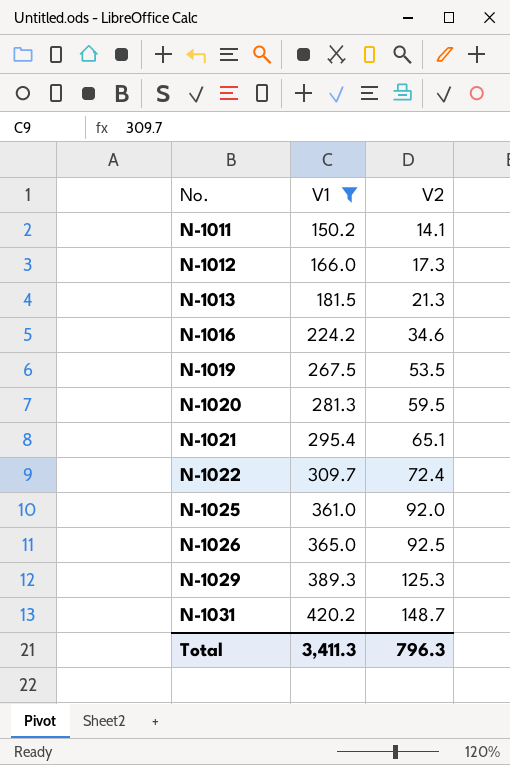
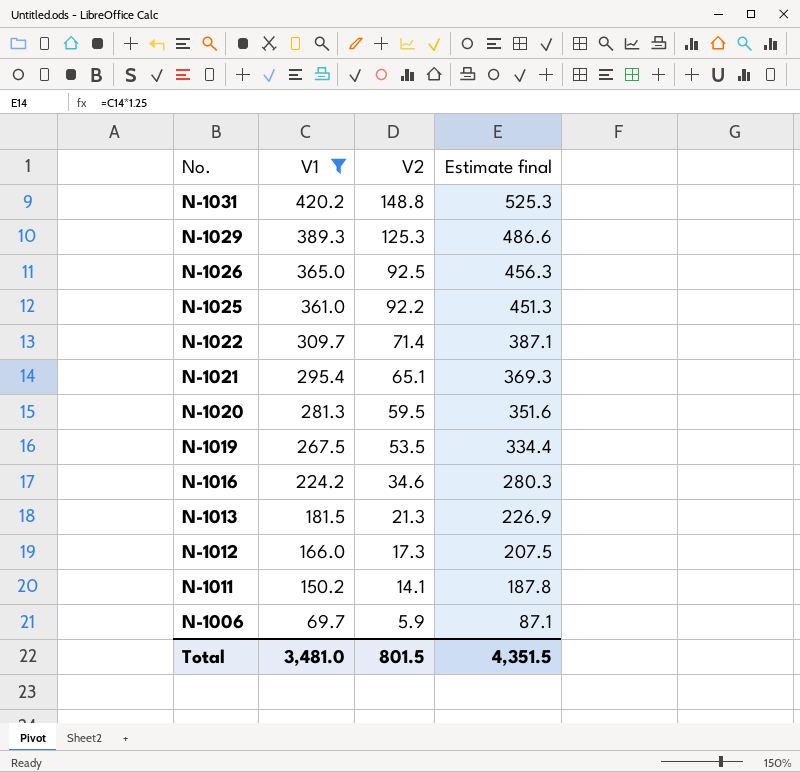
row order: No. ascending -> No. descending
column Estimate final | formula: none -> [V1] * 1.25
N-1031 | V2: 148.7 -> 148.8
N-1025 | V2: 92.0 -> 92.2
N-1022 | V2: 72.4 -> 71.4
row N-1006: none -> 69.7 | 5.9 | 87.1
Total | V1: 3,411.3 -> 3,481.0
Total | V2: 796.3 -> 801.5

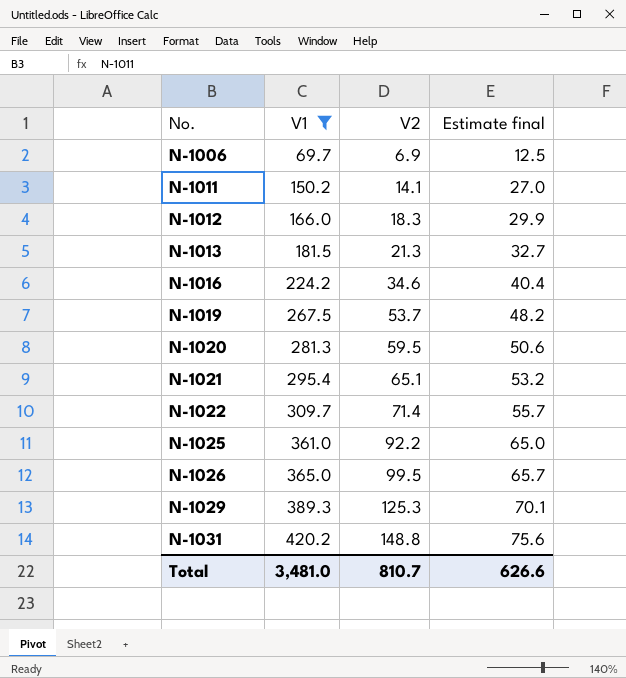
row order: No. descending -> No. ascending
column Estimate final | formula: [V1] * 1.25 -> [V1] * 0.18
N-1006 | V2: 5.9 -> 6.9
N-1012 | V2: 17.3 -> 18.3
N-1019 | V2: 53.5 -> 53.7
N-1026 | V2: 92.5 -> 99.5
Total | V2: 801.5 -> 810.7
Total | Estimate final: 4,351.5 -> 626.6

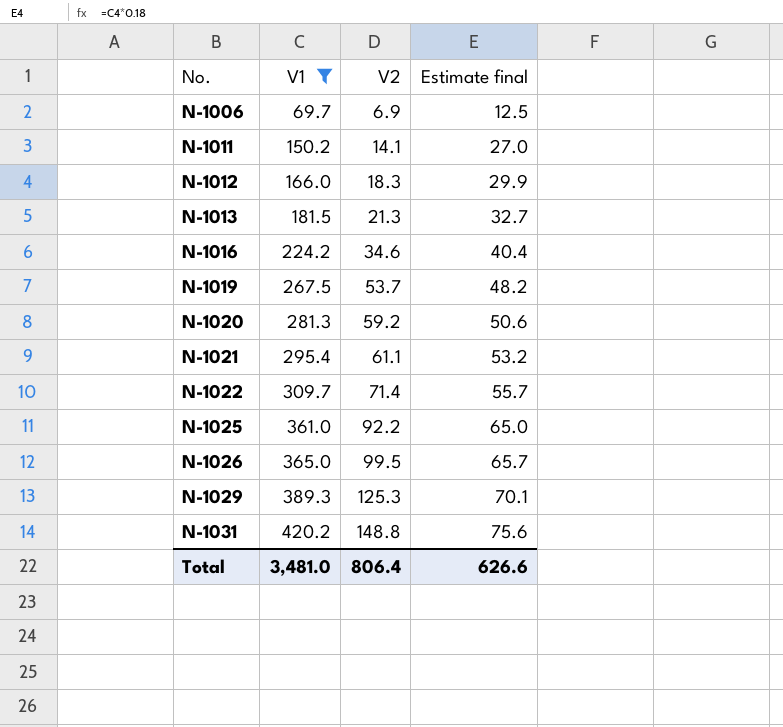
N-1020 | V2: 59.5 -> 59.2
N-1021 | V2: 65.1 -> 61.1
Total | V2: 810.7 -> 806.4

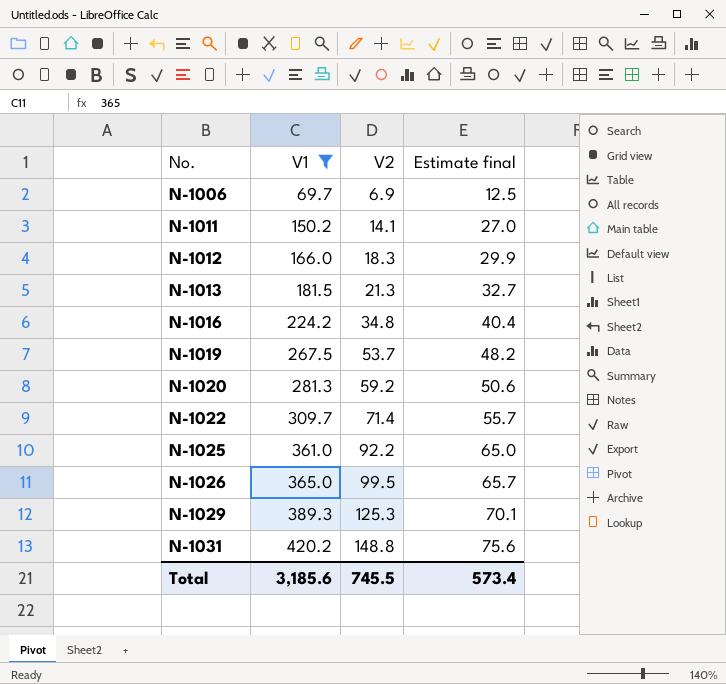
row N-1021: 295.4 | 61.1 | 53.2 -> none
N-1016 | V2: 34.6 -> 34.8
Total | V1: 3,481.0 -> 3,185.6
Total | V2: 806.4 -> 745.5
Total | Estimate final: 626.6 -> 573.4

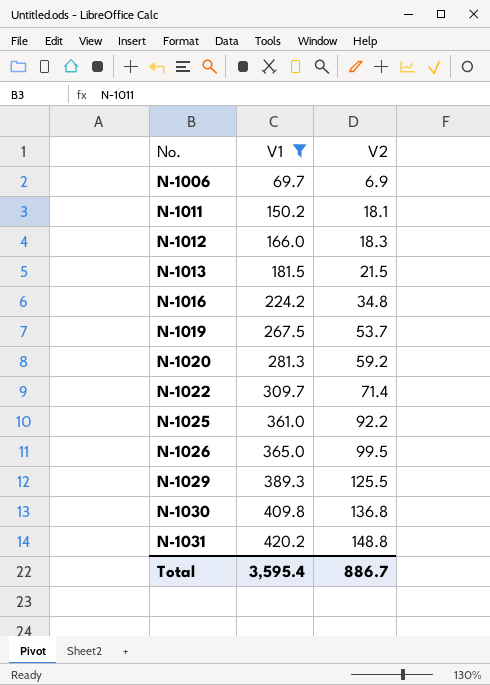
column Estimate final | formula: [V1] * 0.18 -> none
N-1011 | V2: 14.1 -> 18.1
N-1013 | V2: 21.3 -> 21.5
N-1029 | V2: 125.3 -> 125.5
row N-1030: none -> 409.8 | 136.8
Total | V1: 3,185.6 -> 3,595.4
Total | V2: 745.5 -> 886.7

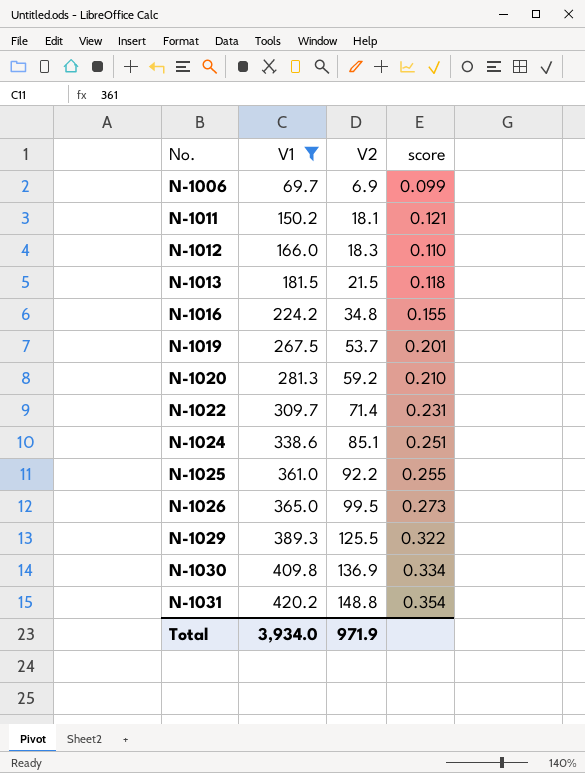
column score | formula: none -> [V2] / [V1]
row N-1024: none -> 338.6 | 85.1 | 0.251
N-1030 | V2: 136.8 -> 136.9
Total | V1: 3,595.4 -> 3,934.0
Total | V2: 886.7 -> 971.9

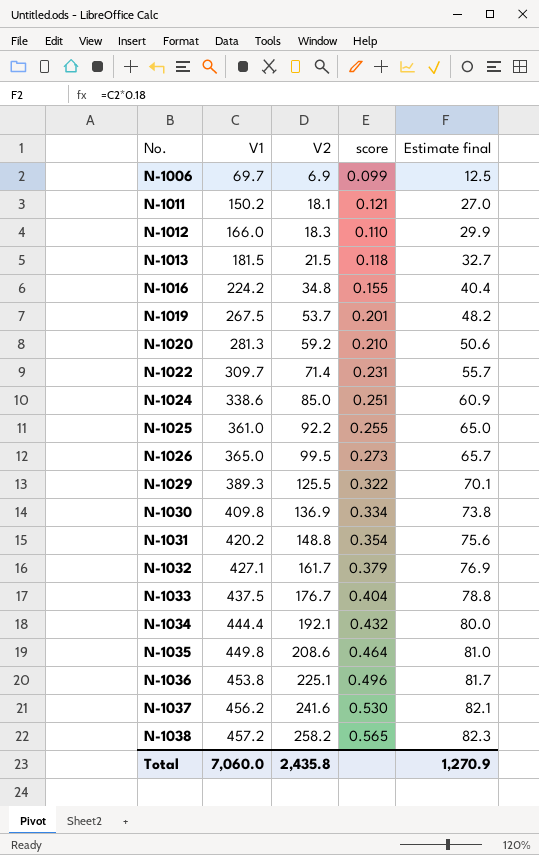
filter: V1 <= 420.2 -> none
column Estimate final | formula: none -> [V1] * 0.18
N-1024 | V2: 85.1 -> 85.0
Total | V1: 3,934.0 -> 7,060.0
Total | V2: 971.9 -> 2,435.8

